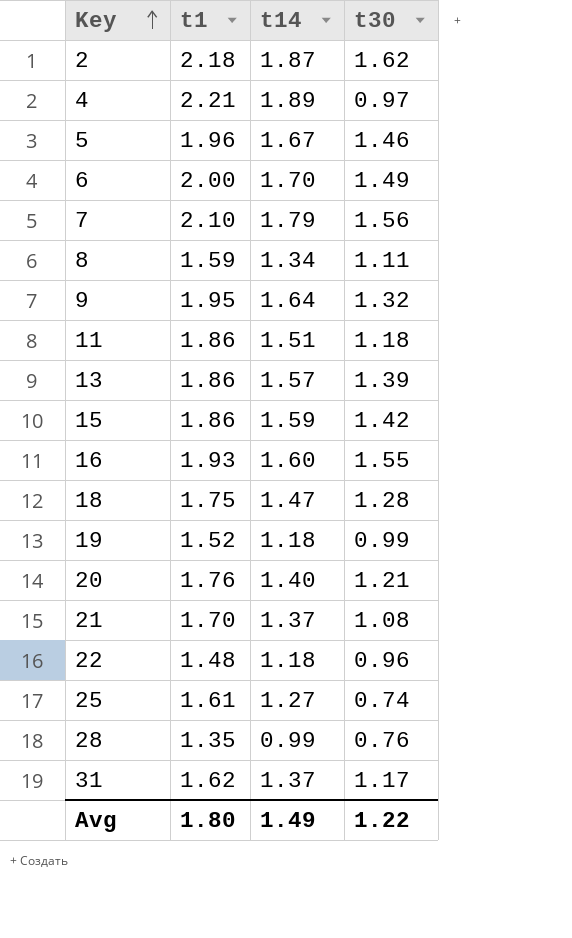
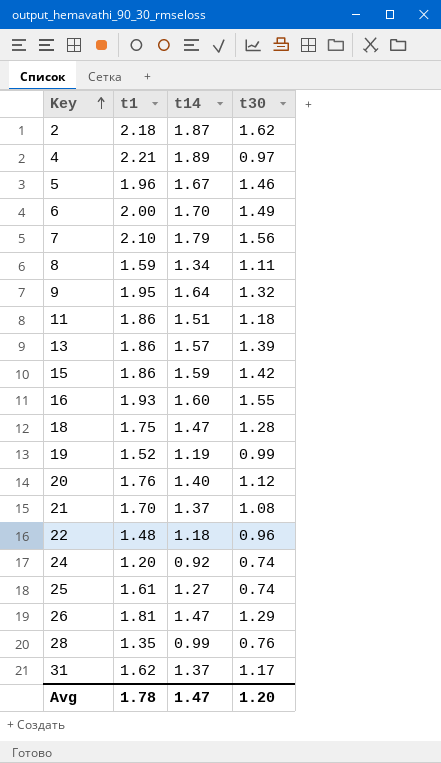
19 | t14: 1.18 -> 1.19
20 | t30: 1.21 -> 1.12
row 24: none -> 1.20 | 0.92 | 0.74
row 26: none -> 1.81 | 1.47 | 1.29
Avg | t1: 1.80 -> 1.78
Avg | t14: 1.49 -> 1.47
Avg | t30: 1.22 -> 1.20

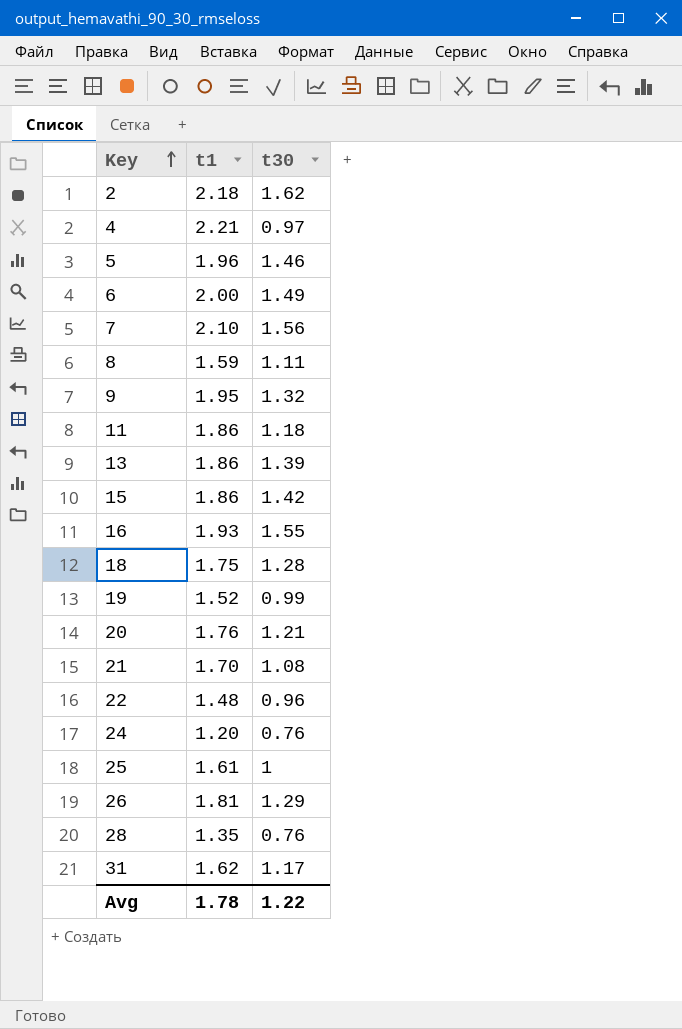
column t14 | position: 3 -> none
20 | t30: 1.12 -> 1.21
24 | t30: 0.74 -> 0.76
25 | t30: 0.74 -> 1
Avg | t30: 1.20 -> 1.22

